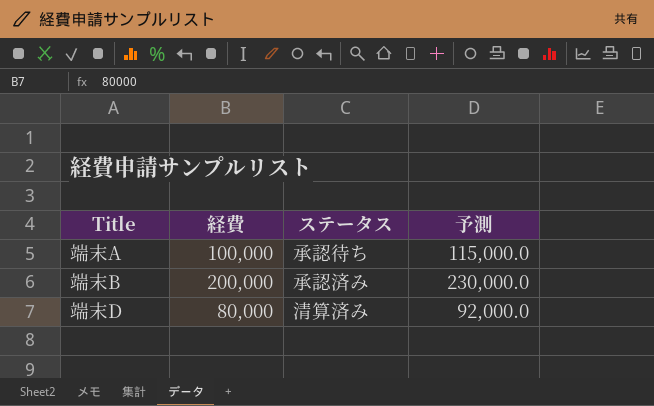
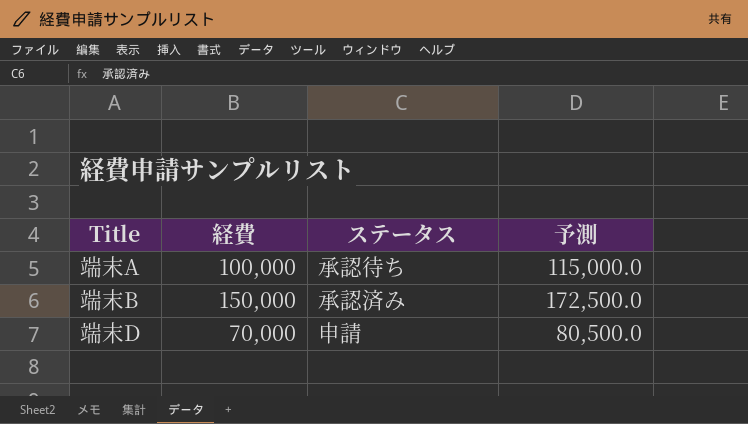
端末B | 経費: 200,000 -> 150,000
端末B | 予測: 230,000.0 -> 172,500.0
端末D | 経費: 80,000 -> 70,000
端末D | ステータス: 清算済み -> 申請
端末D | 予測: 92,000.0 -> 80,500.0

